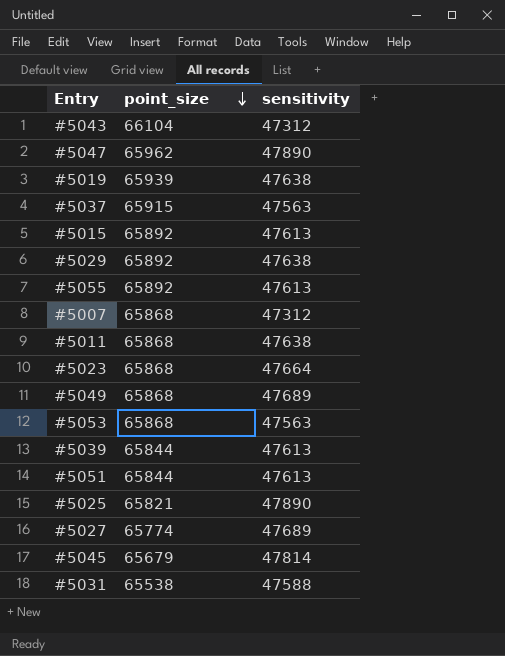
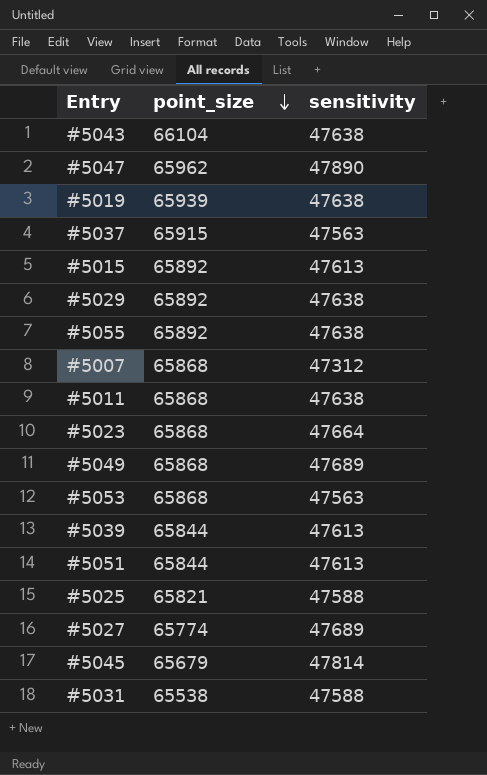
#5043 | sensitivity: 47312 -> 47638
#5055 | sensitivity: 47613 -> 47638
#5025 | sensitivity: 47890 -> 47588

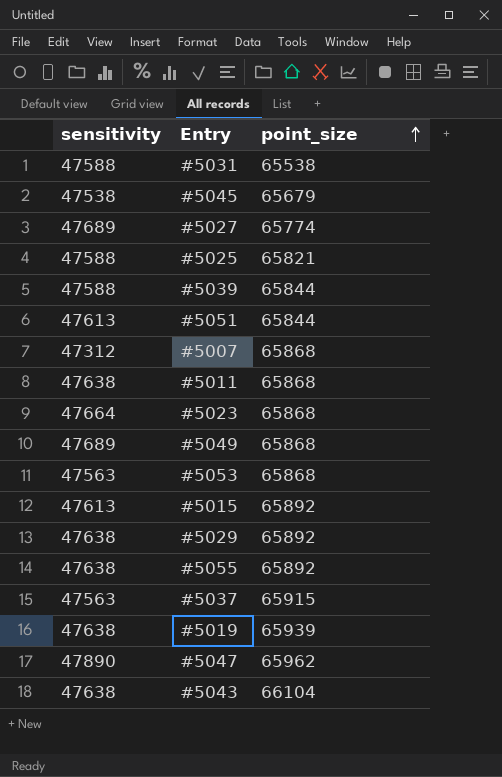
row order: point_size descending -> point_size ascending
column sensitivity | position: 3 -> 1
#5045 | sensitivity: 47814 -> 47538
#5039 | sensitivity: 47613 -> 47588

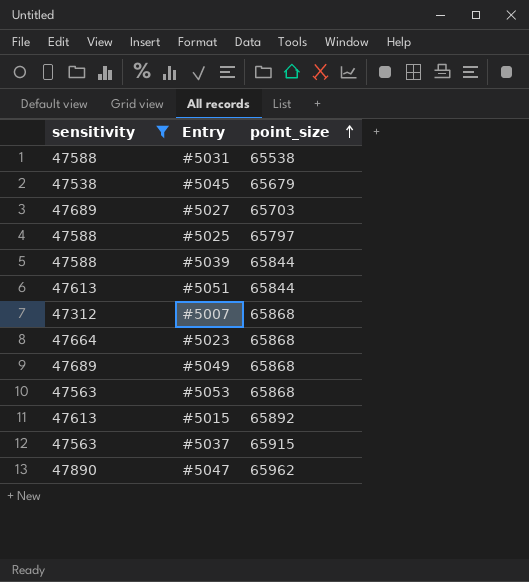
filter: none -> sensitivity != 47638
#5027 | point_size: 65774 -> 65703
#5025 | point_size: 65821 -> 65797

